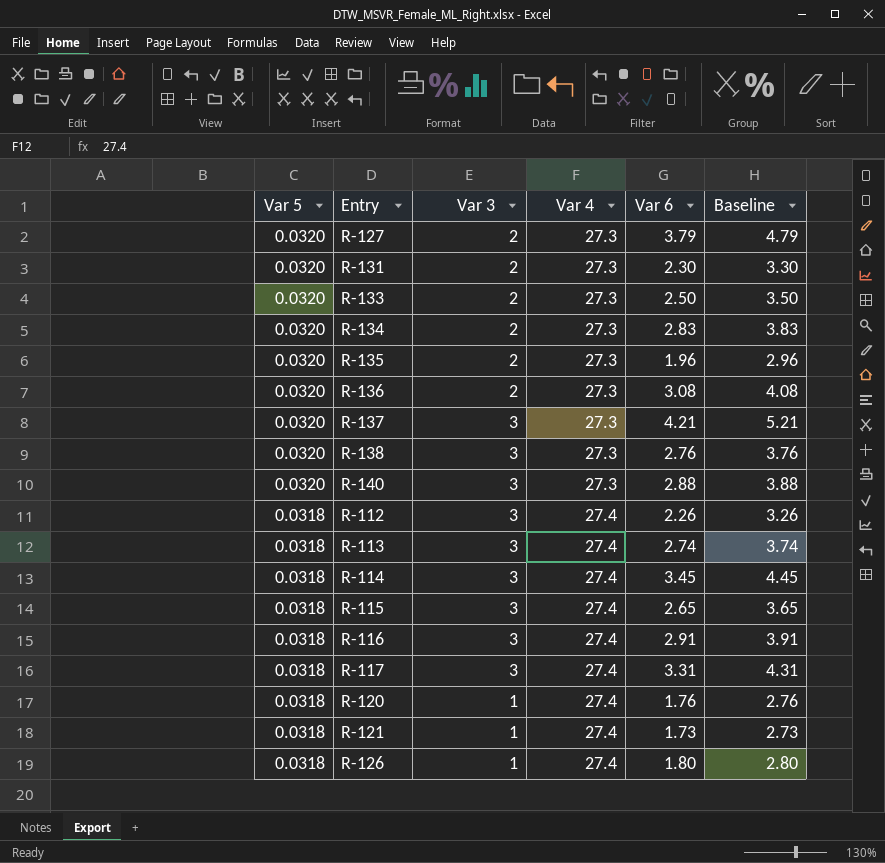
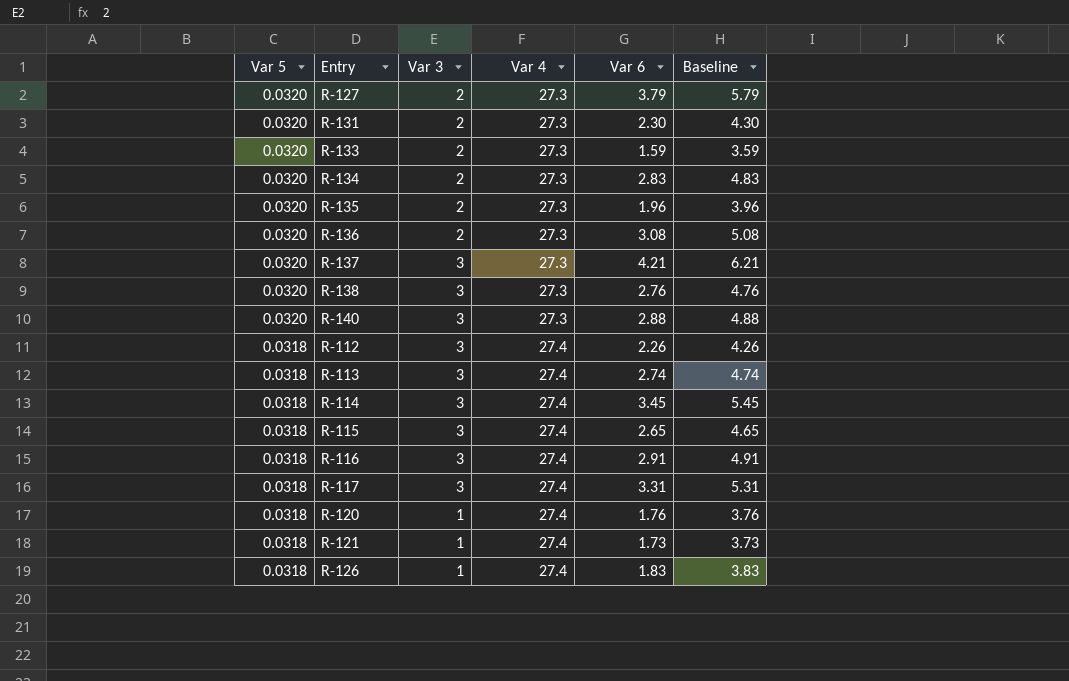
column Baseline | formula: [Var 6] + 1 -> [Var 6] + 2
R-133 | Var 6: 2.50 -> 1.59
R-126 | Var 6: 1.80 -> 1.83

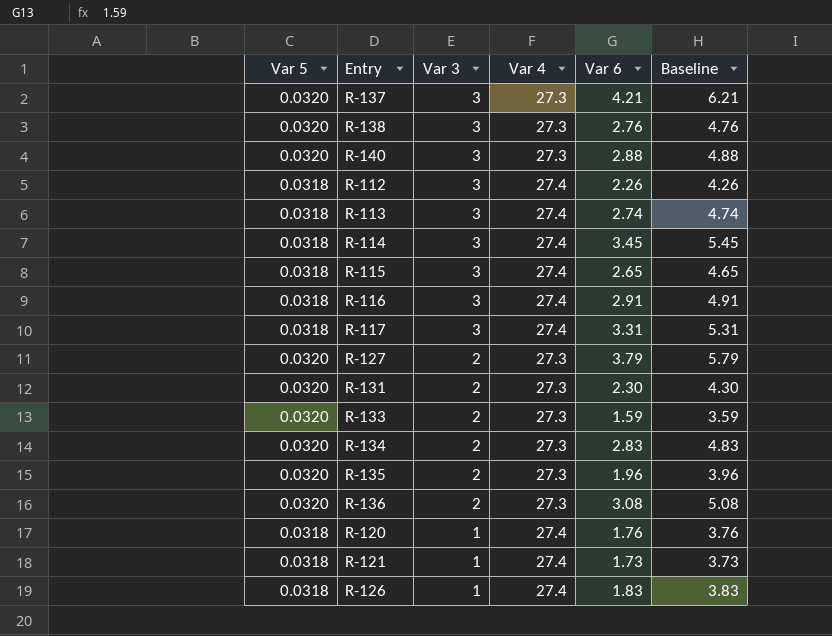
row order: Var 5 descending -> Var 3 descending

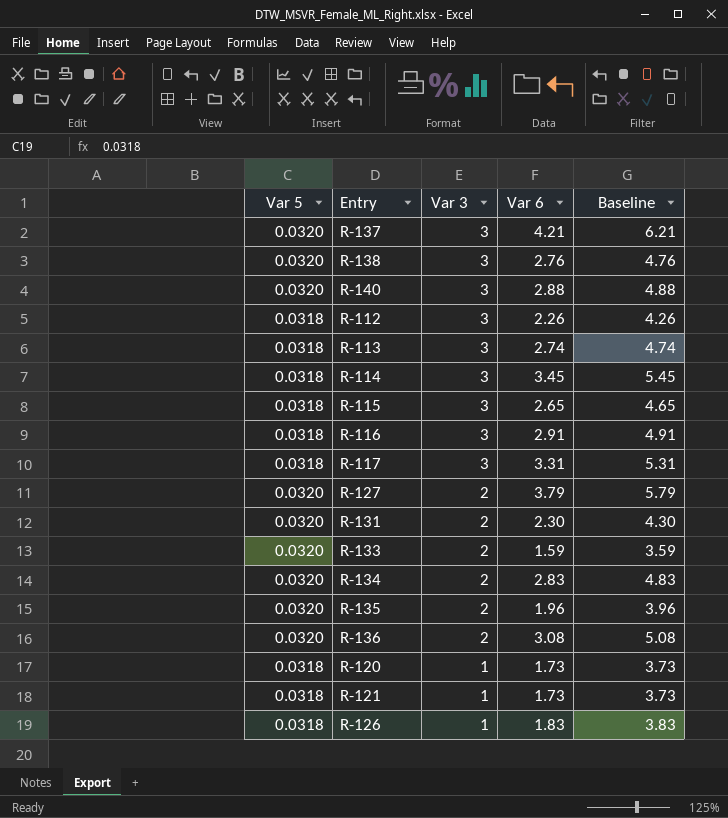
column Var 4 | position: 4 -> none
R-120 | Var 6: 1.76 -> 1.73
R-120 | Baseline: 3.76 -> 3.73

